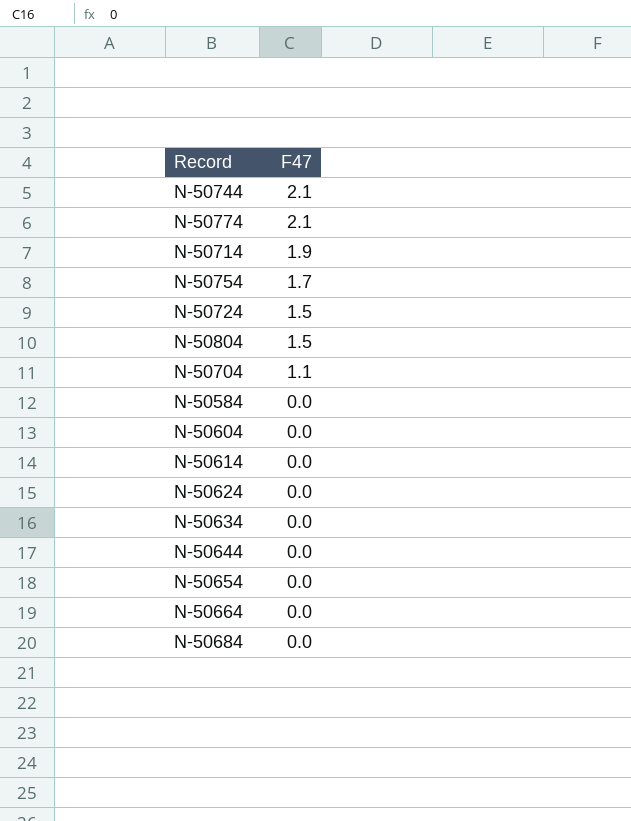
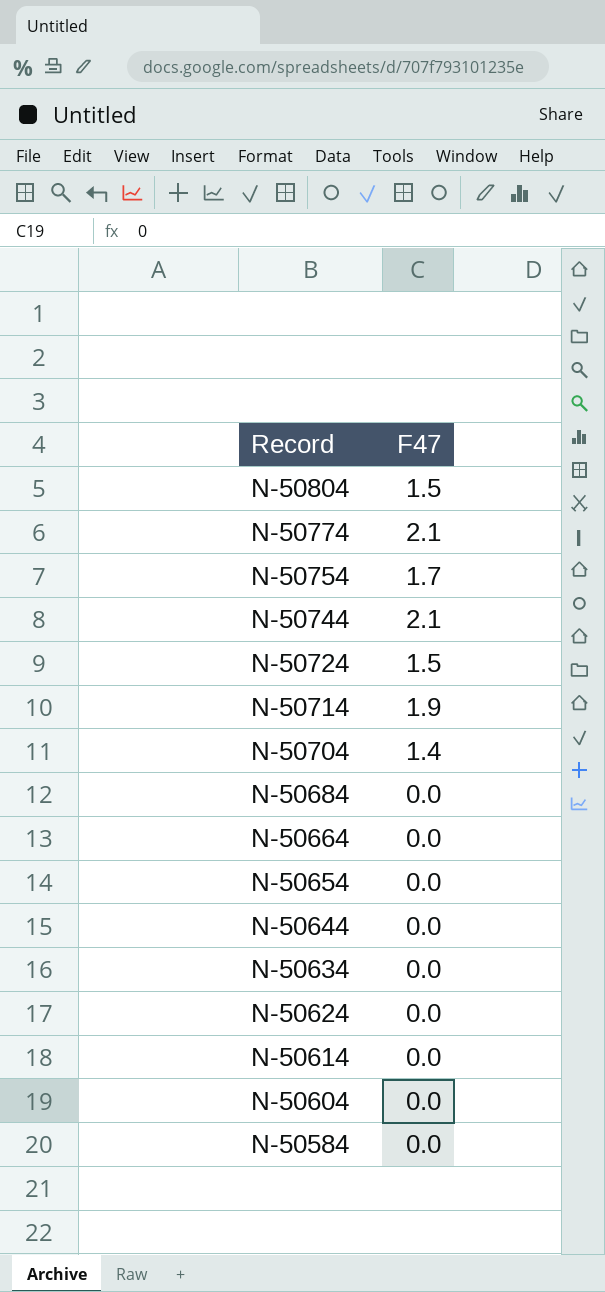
row order: F47 descending -> Record descending
N-50704 | F47: 1.1 -> 1.4

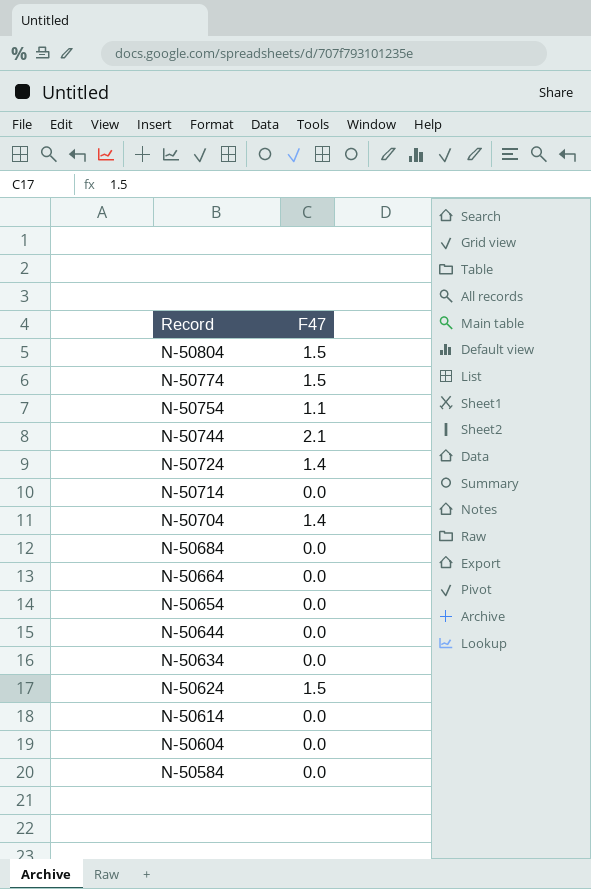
N-50774 | F47: 2.1 -> 1.5
N-50754 | F47: 1.7 -> 1.1
N-50724 | F47: 1.5 -> 1.4
N-50714 | F47: 1.9 -> 0.0
N-50624 | F47: 0.0 -> 1.5

